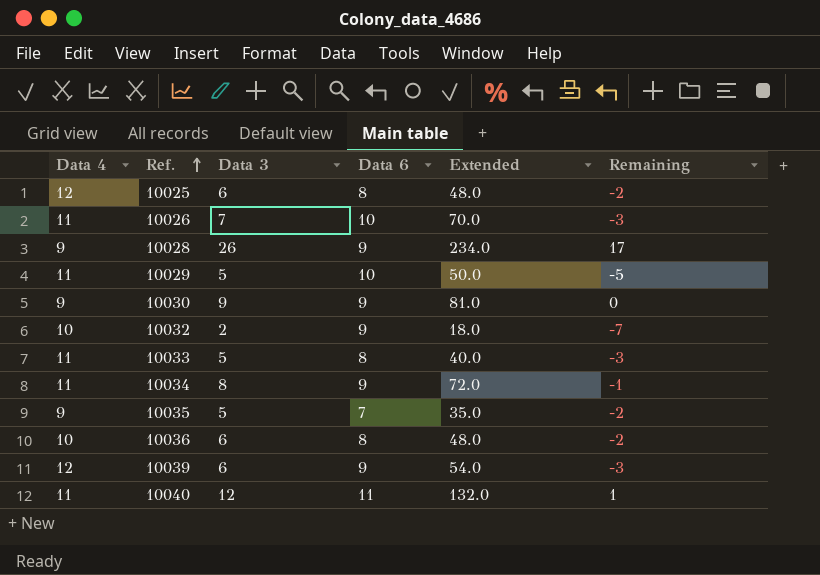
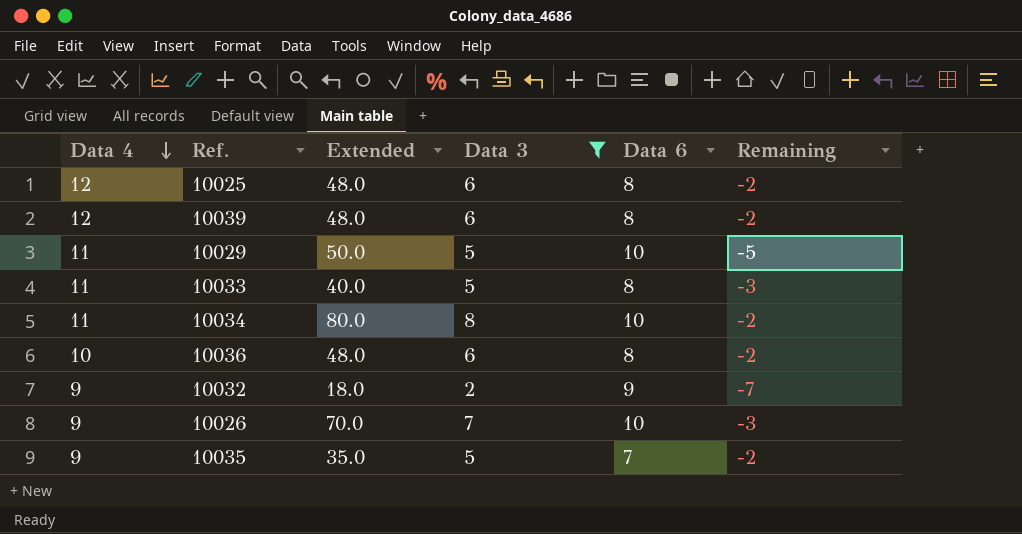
filter: none -> Data 3 <= 8
row order: Ref. ascending -> Data 4 descending
column Extended | position: 5 -> 3
10039 | Extended: 54.0 -> 48.0
10039 | Data 6: 9 -> 8
10039 | Remaining: -3 -> -2
10034 | Extended: 72.0 -> 80.0
10034 | Data 6: 9 -> 10
10034 | Remaining: -1 -> -2
10032 | Data 4: 10 -> 9
10026 | Data 4: 11 -> 9

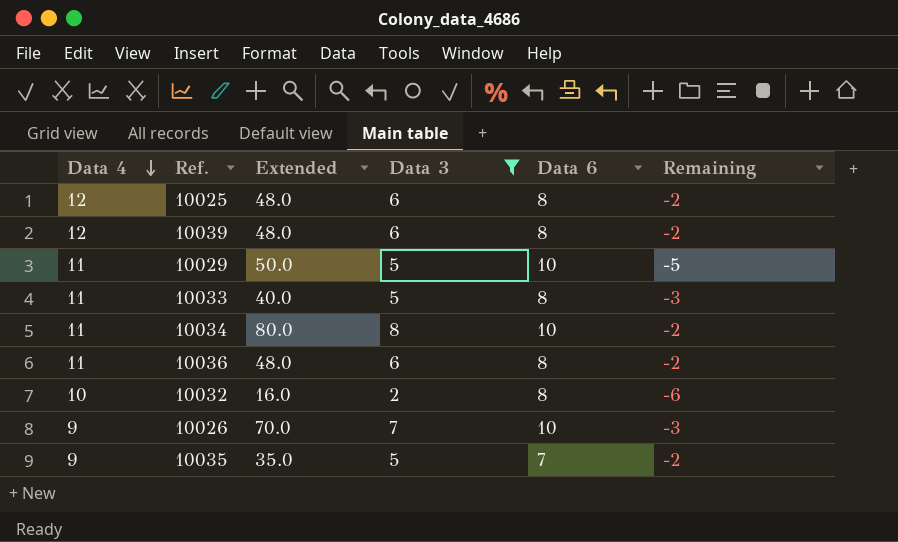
10036 | Data 4: 10 -> 11
10032 | Data 4: 9 -> 10
10032 | Extended: 18.0 -> 16.0
10032 | Data 6: 9 -> 8
10032 | Remaining: -7 -> -6

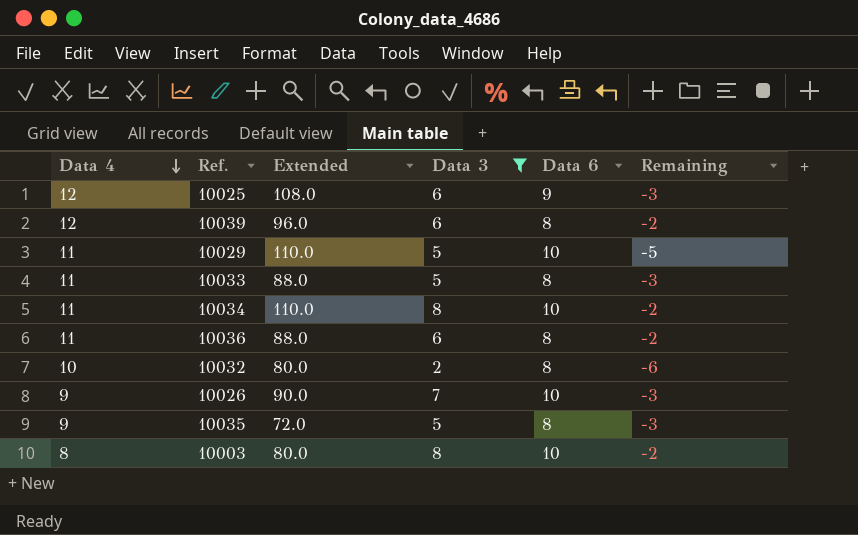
column Extended | formula: [Data 3] * [Data 6] -> [Data 4] * [Data 6]
10025 | Data 6: 8 -> 9
10025 | Remaining: -2 -> -3
10035 | Data 6: 7 -> 8
10035 | Remaining: -2 -> -3
row 10003: none -> 8 | 80.0 | 8 | 10 | -2

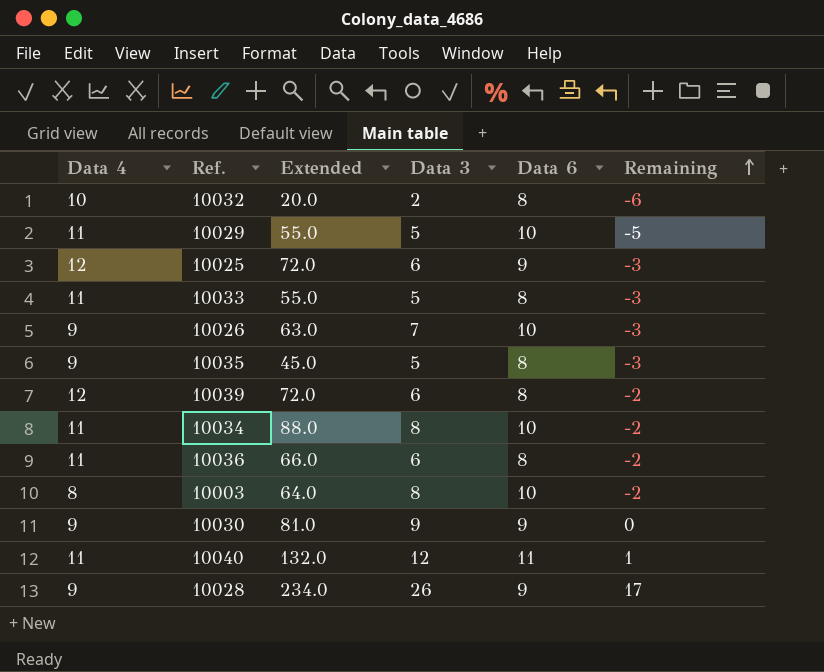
filter: Data 3 <= 8 -> none
row order: Data 4 descending -> Remaining ascending
column Extended | formula: [Data 4] * [Data 6] -> [Data 4] * [Data 3]

